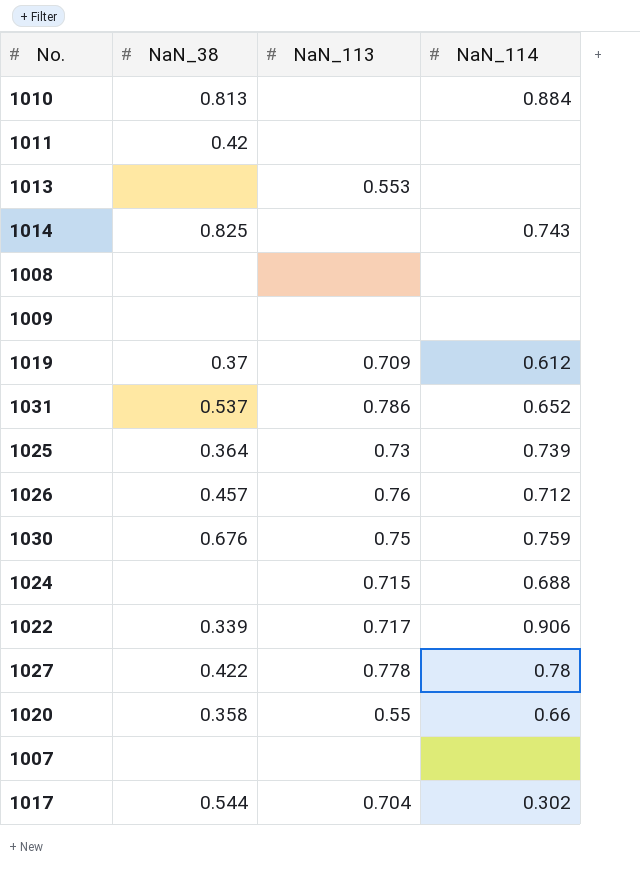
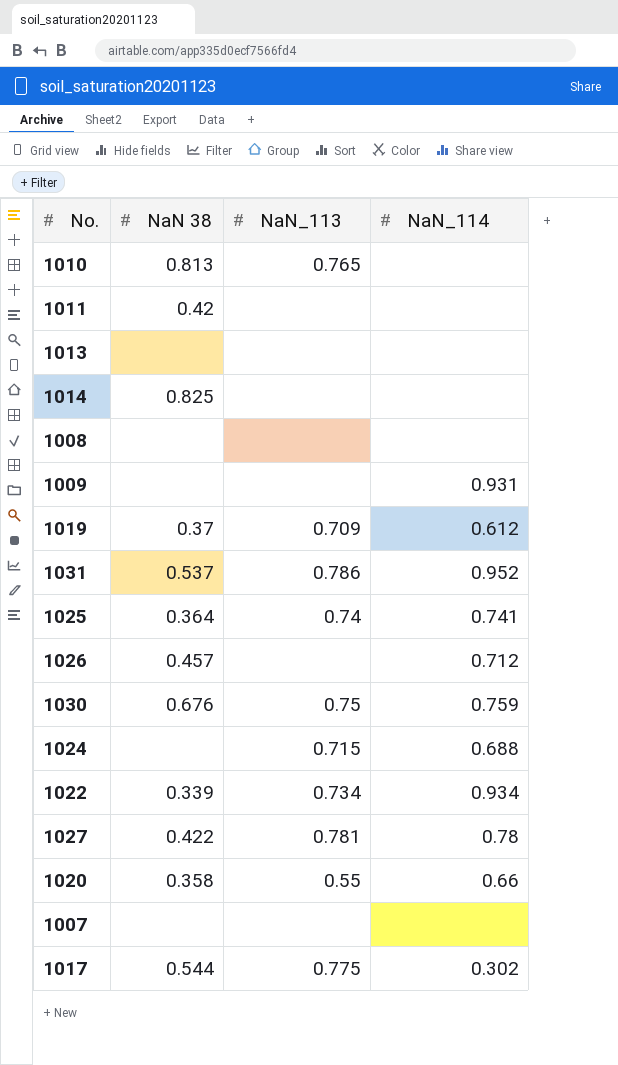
column name: NaN_38 -> NaN 38
1010 | NaN_113: none -> 0.765
1010 | NaN_114: 0.884 -> none
1013 | NaN_113: 0.553 -> none
1014 | NaN_114: 0.743 -> none
1009 | NaN_114: none -> 0.931
1031 | NaN_114: 0.652 -> 0.952
1025 | NaN_113: 0.73 -> 0.74
1025 | NaN_114: 0.739 -> 0.741
1026 | NaN_113: 0.76 -> none
1022 | NaN_113: 0.717 -> 0.734
1022 | NaN_114: 0.906 -> 0.934
1027 | NaN_113: 0.778 -> 0.781
1017 | NaN_113: 0.704 -> 0.775

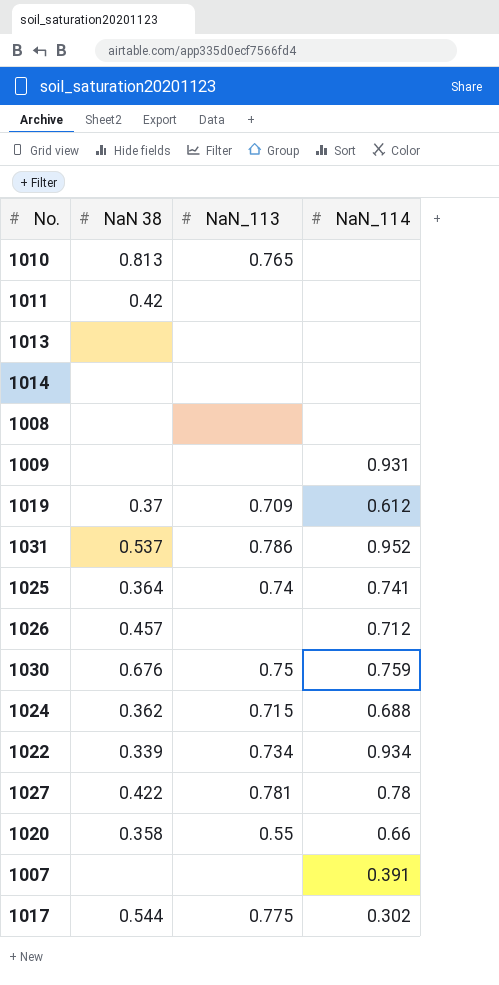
1014 | NaN 38: 0.825 -> none
1024 | NaN 38: none -> 0.362
1007 | NaN_114: none -> 0.391

